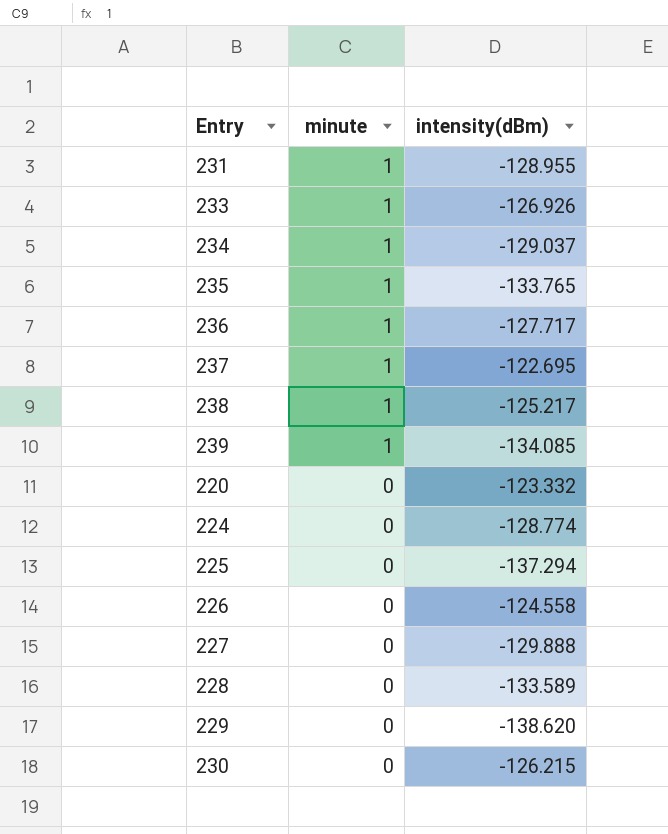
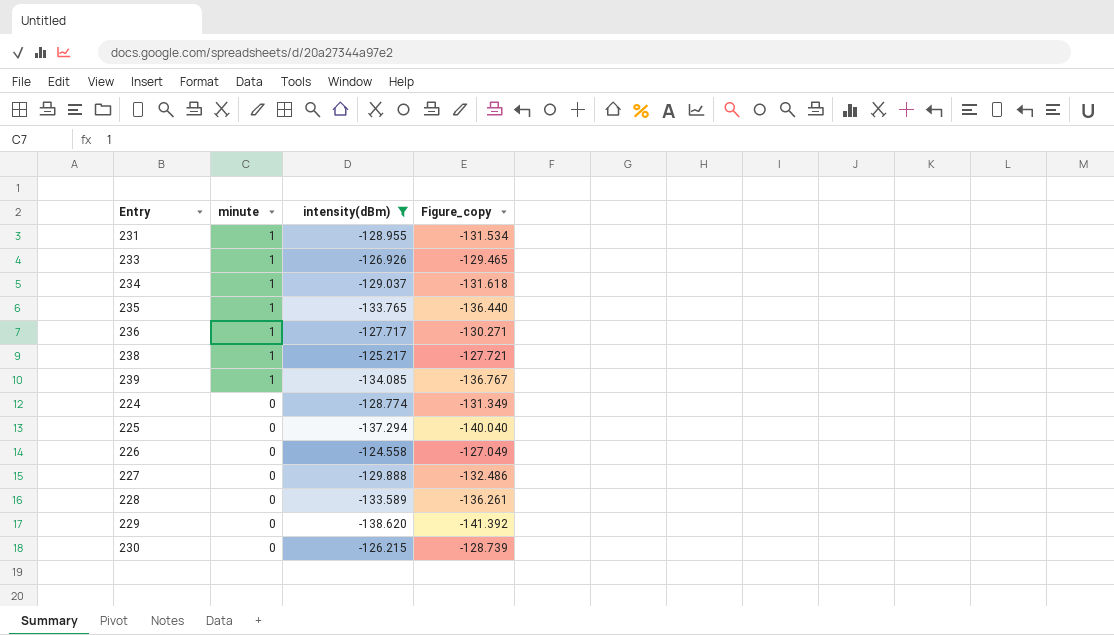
filter: none -> intensity(dBm) <= -124.558
column Figure_copy | formula: none -> [intensity(dBm)] * 1.02

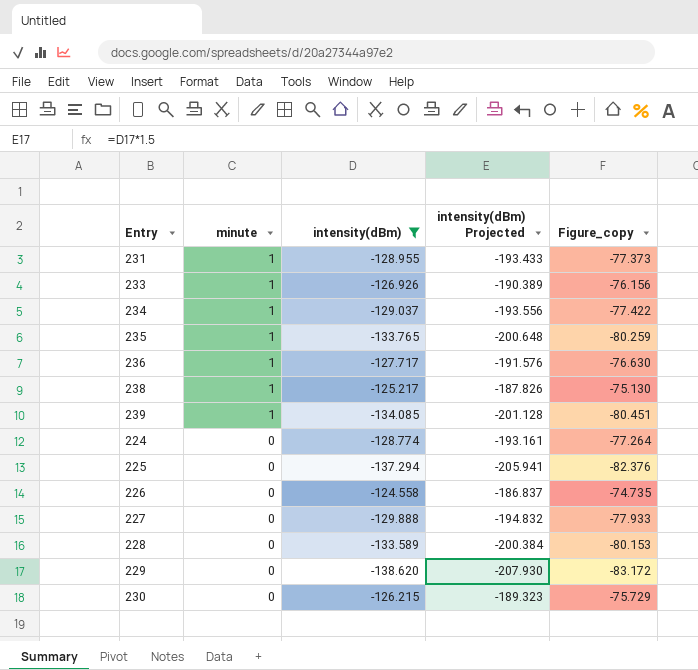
column intensity(dBm) Projected | formula: none -> [intensity(dBm)] * 1.5
column Figure_copy | formula: [intensity(dBm)] * 1.02 -> [intensity(dBm)] * 0.6

